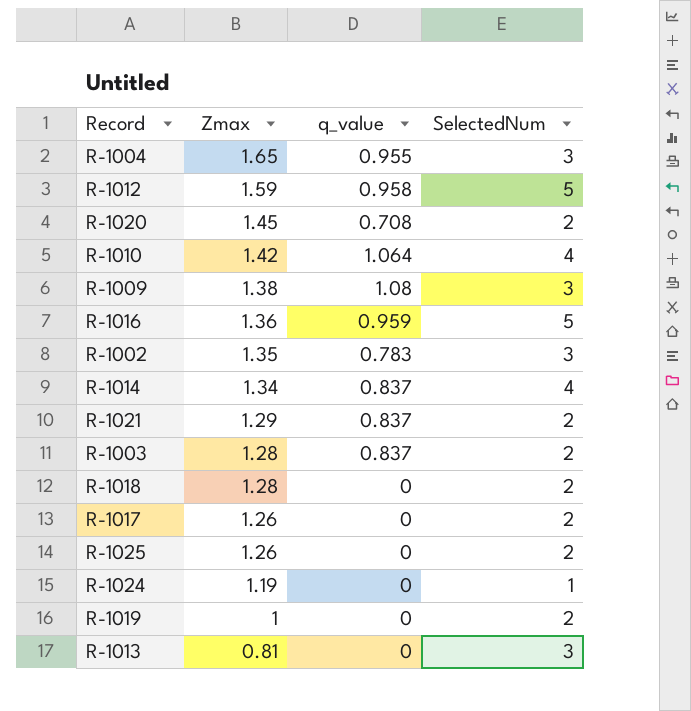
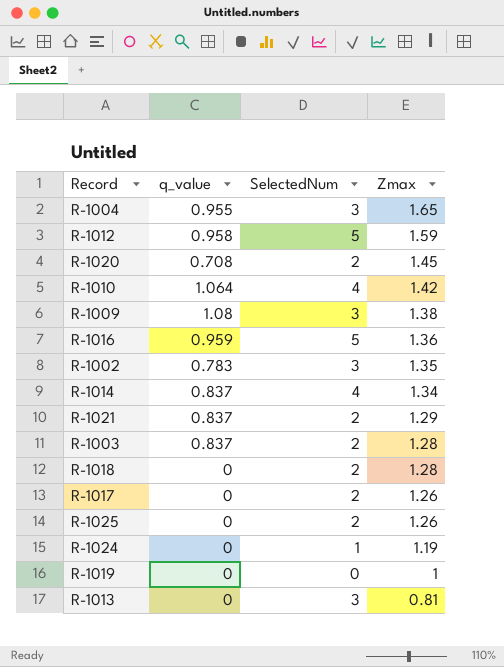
column Zmax | position: 2 -> 4
R-1019 | SelectedNum: 2 -> 0

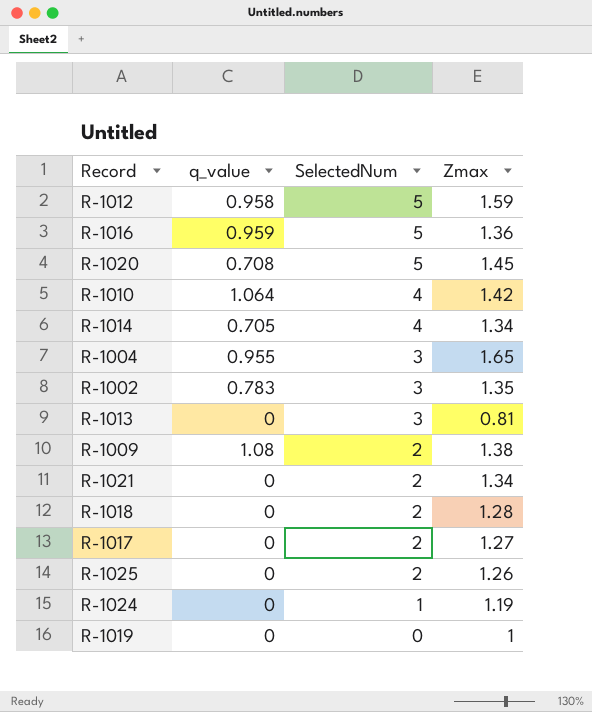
row order: Zmax descending -> SelectedNum descending
row R-1003: 0.837 | 2 | 1.28 -> none
R-1020 | SelectedNum: 2 -> 5
R-1014 | q_value: 0.837 -> 0.705
R-1009 | SelectedNum: 3 -> 2
R-1021 | q_value: 0.837 -> 0
R-1021 | Zmax: 1.29 -> 1.34
R-1017 | Zmax: 1.26 -> 1.27

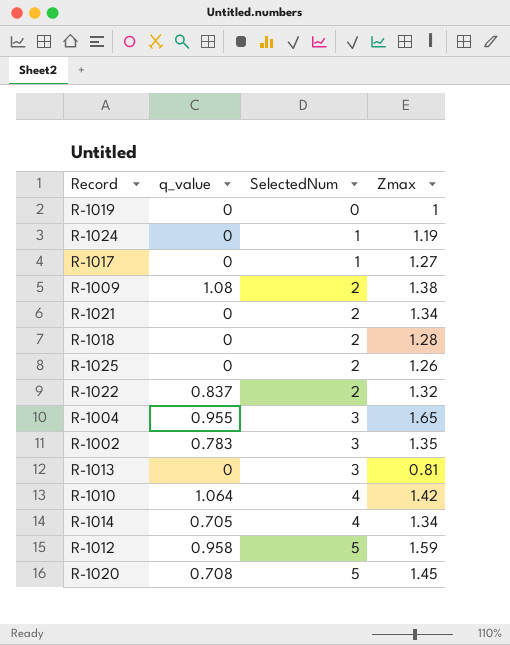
row order: SelectedNum descending -> SelectedNum ascending
row R-1016: 0.959 | 5 | 1.36 -> none
R-1017 | SelectedNum: 2 -> 1
row R-1022: none -> 0.837 | 2 | 1.32

